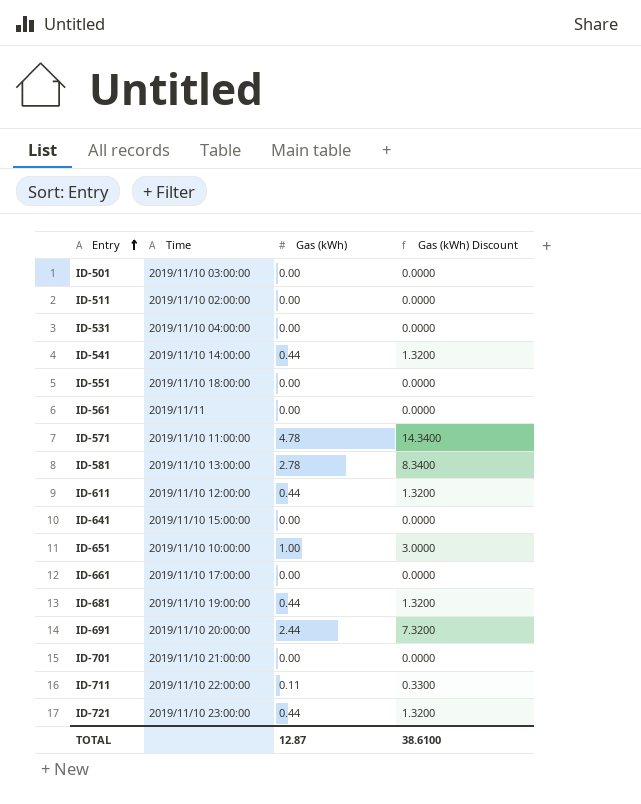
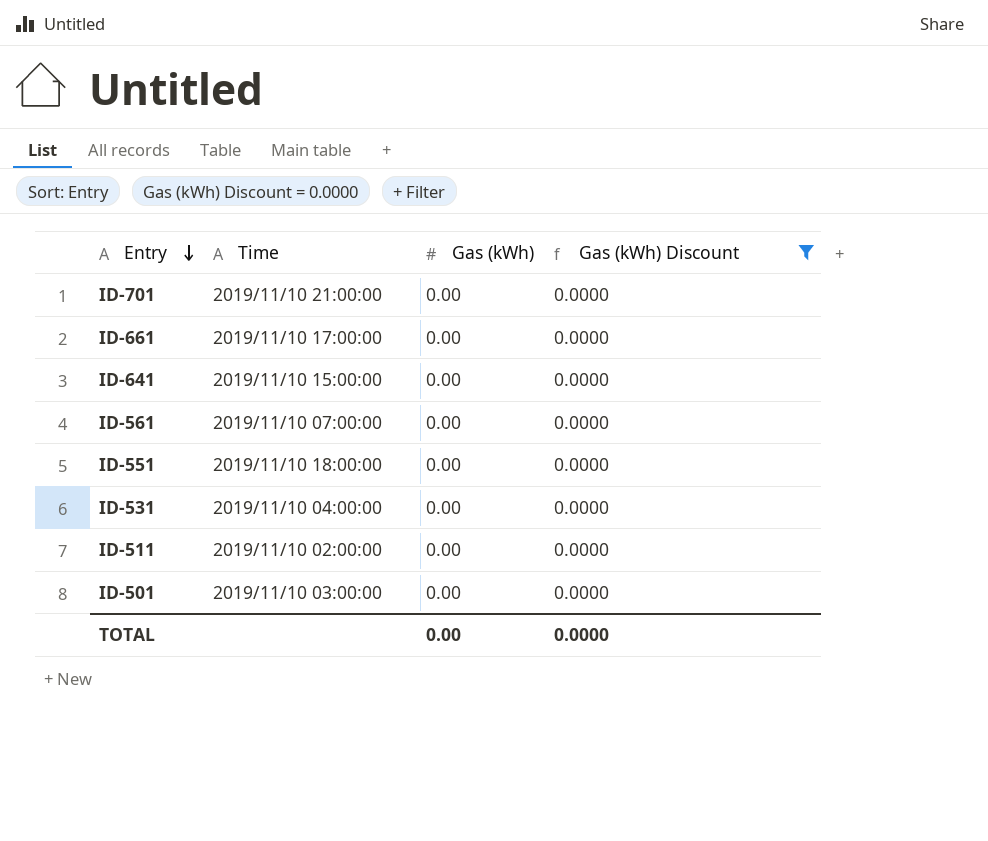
filter: none -> Gas (kWh) Discount = 0.0000
row order: Entry ascending -> Entry descending
ID-561 | Time: 2019/11/11 -> 2019/11/10 07:00:00
TOTAL | Gas (kWh): 12.87 -> 0.00
TOTAL | Gas (kWh) Discount: 38.6100 -> 0.0000

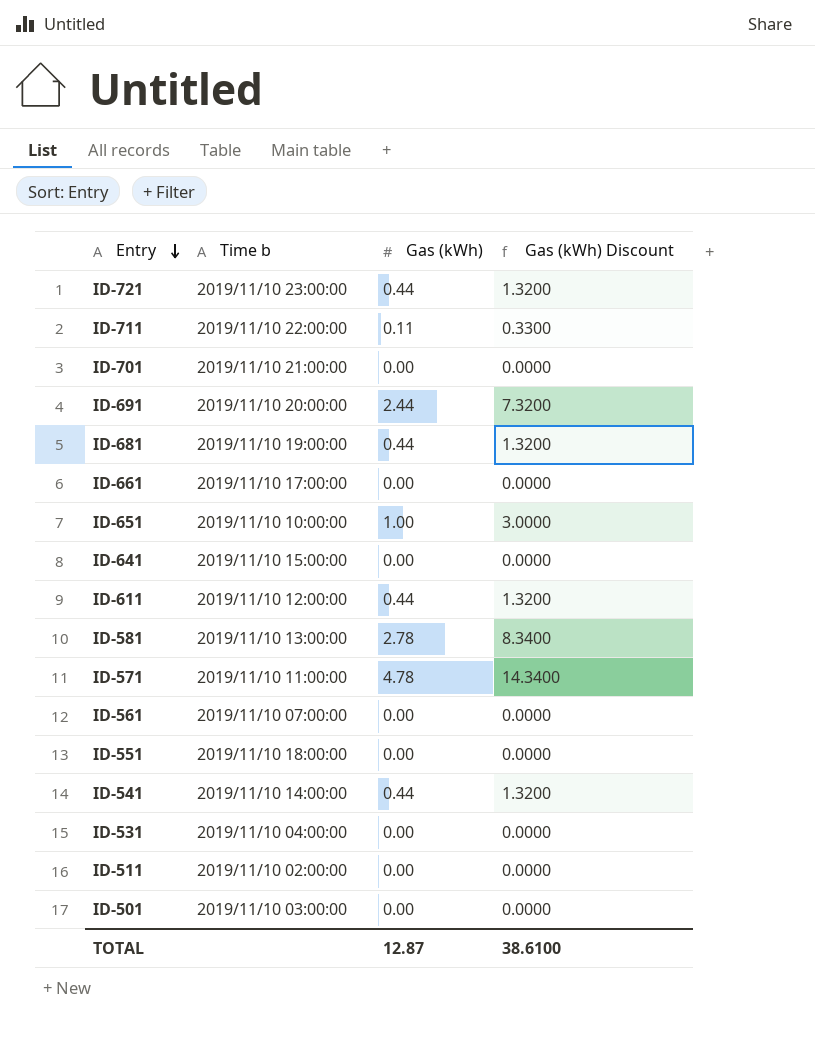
filter: Gas (kWh) Discount = 0.0000 -> none
column name: Time -> Time b
TOTAL | Gas (kWh): 0.00 -> 12.87
TOTAL | Gas (kWh) Discount: 0.0000 -> 38.6100

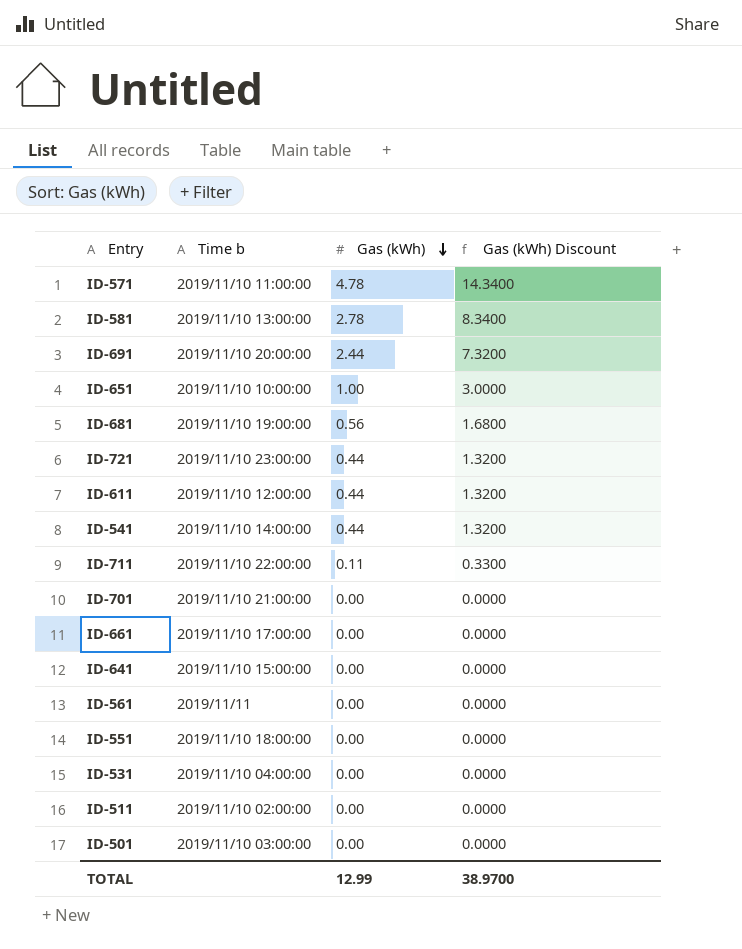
row order: Entry descending -> Gas (kWh) descending
ID-681 | Gas (kWh): 0.44 -> 0.56
ID-681 | Gas (kWh) Discount: 1.3200 -> 1.6800
ID-561 | Time b: 2019/11/10 07:00:00 -> 2019/11/11
TOTAL | Gas (kWh): 12.87 -> 12.99
TOTAL | Gas (kWh) Discount: 38.6100 -> 38.9700

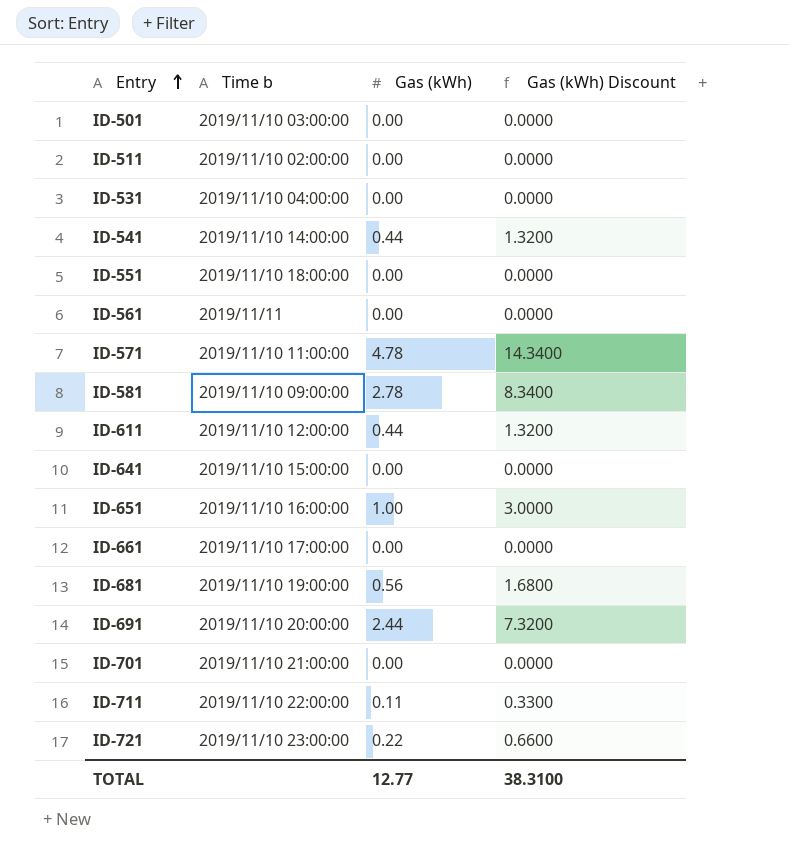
row order: Gas (kWh) descending -> Entry ascending
ID-581 | Time b: 2019/11/10 13:00:00 -> 2019/11/10 09:00:00
ID-651 | Time b: 2019/11/10 10:00:00 -> 2019/11/10 16:00:00
ID-721 | Gas (kWh): 0.44 -> 0.22
ID-721 | Gas (kWh) Discount: 1.3200 -> 0.6600
TOTAL | Gas (kWh): 12.99 -> 12.77
TOTAL | Gas (kWh) Discount: 38.9700 -> 38.3100

